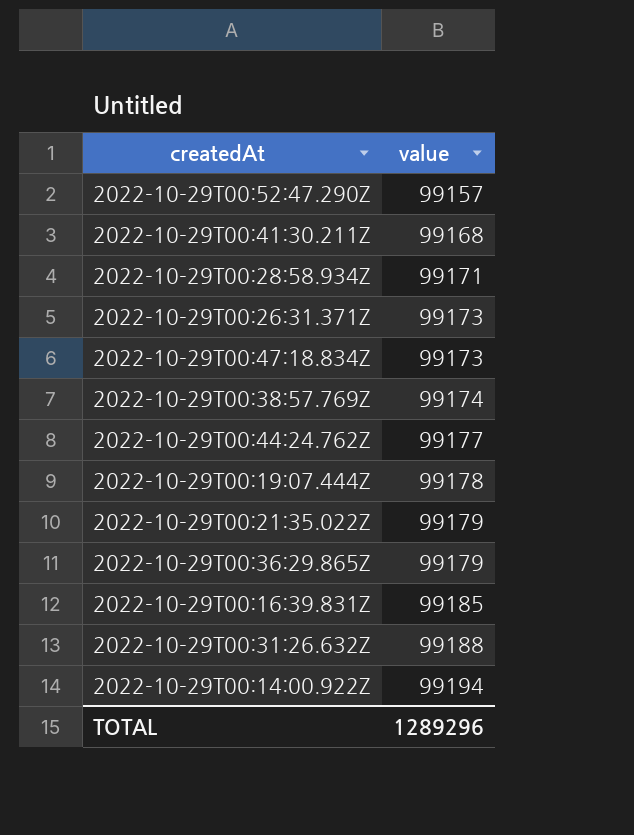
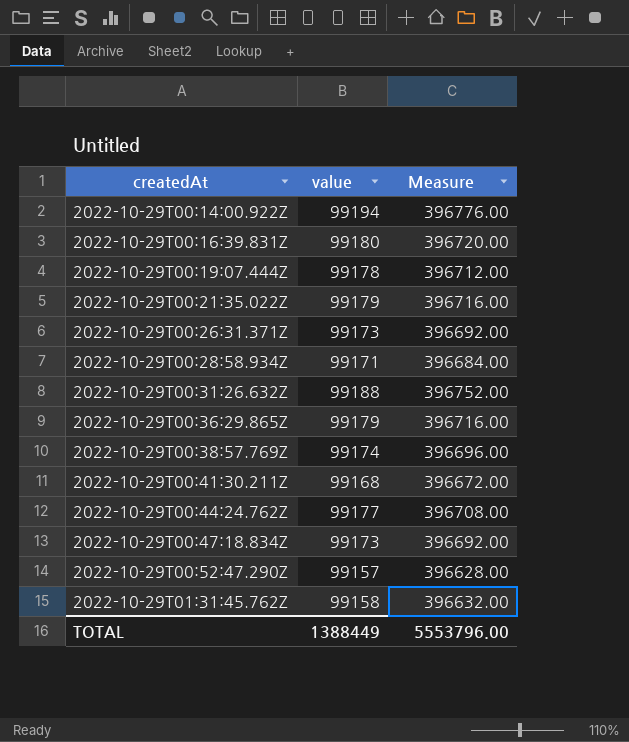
row order: value ascending -> createdAt ascending
column Measure | formula: none -> [value] * 4
2022-10-29T00:16:39.831Z | value: 99185 -> 99180
row 2022-10-29T01:31:45.762Z: none -> 99158 | 396632.00
TOTAL | value: 1289296 -> 1388449

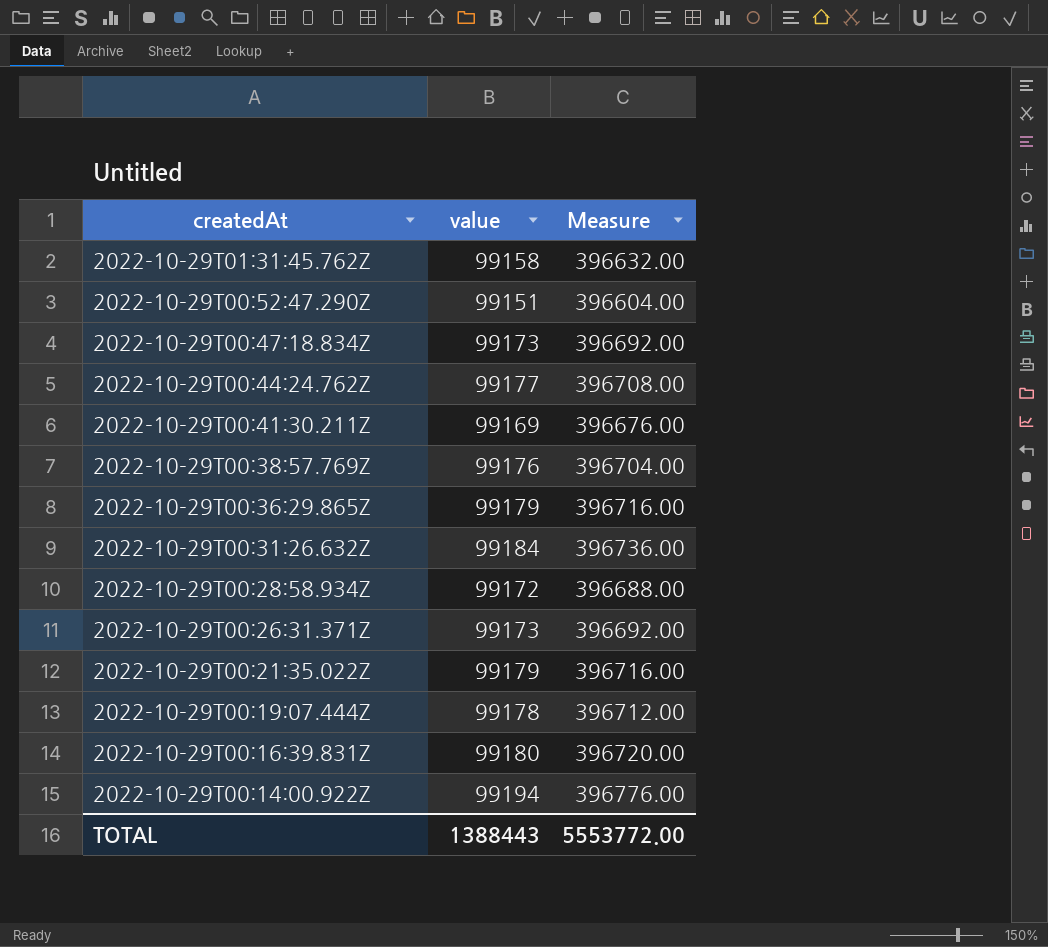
row order: createdAt ascending -> createdAt descending
2022-10-29T00:52:47.290Z | value: 99157 -> 99151
2022-10-29T00:52:47.290Z | Measure: 396628.00 -> 396604.00
2022-10-29T00:41:30.211Z | value: 99168 -> 99169
2022-10-29T00:41:30.211Z | Measure: 396672.00 -> 396676.00
2022-10-29T00:38:57.769Z | value: 99174 -> 99176
2022-10-29T00:38:57.769Z | Measure: 396696.00 -> 396704.00
2022-10-29T00:31:26.632Z | value: 99188 -> 99184
2022-10-29T00:31:26.632Z | Measure: 396752.00 -> 396736.00
2022-10-29T00:28:58.934Z | value: 99171 -> 99172
2022-10-29T00:28:58.934Z | Measure: 396684.00 -> 396688.00
TOTAL | value: 1388449 -> 1388443
TOTAL | Measure: 5553796.00 -> 5553772.00

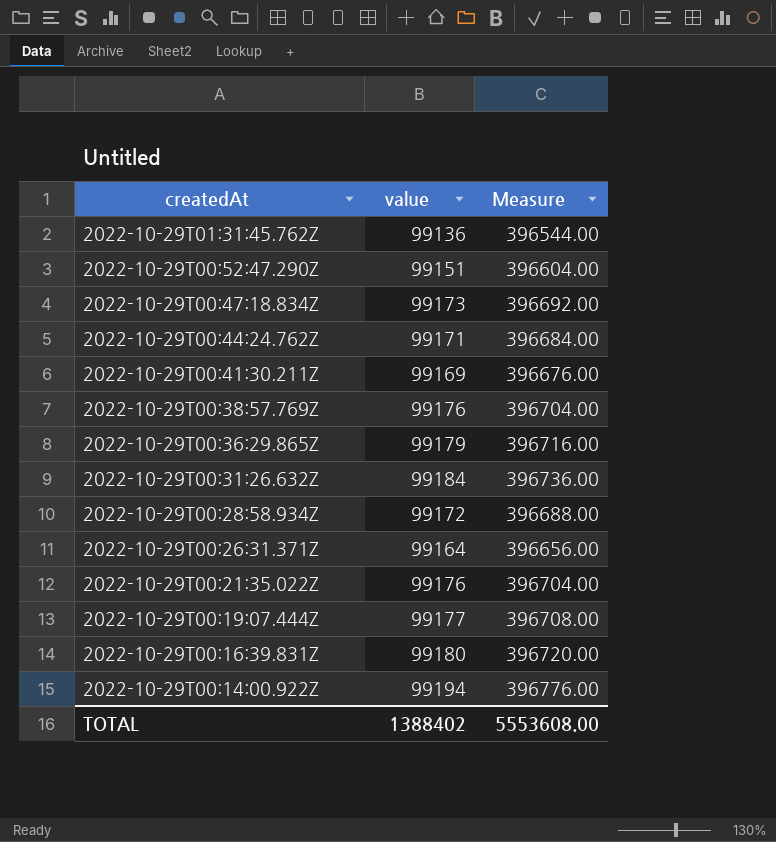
2022-10-29T01:31:45.762Z | value: 99158 -> 99136
2022-10-29T01:31:45.762Z | Measure: 396632.00 -> 396544.00
2022-10-29T00:44:24.762Z | value: 99177 -> 99171
2022-10-29T00:44:24.762Z | Measure: 396708.00 -> 396684.00
2022-10-29T00:26:31.371Z | value: 99173 -> 99164
2022-10-29T00:26:31.371Z | Measure: 396692.00 -> 396656.00
2022-10-29T00:21:35.022Z | value: 99179 -> 99176
2022-10-29T00:21:35.022Z | Measure: 396716.00 -> 396704.00
2022-10-29T00:19:07.444Z | value: 99178 -> 99177
2022-10-29T00:19:07.444Z | Measure: 396712.00 -> 396708.00
TOTAL | value: 1388443 -> 1388402
TOTAL | Measure: 5553772.00 -> 5553608.00

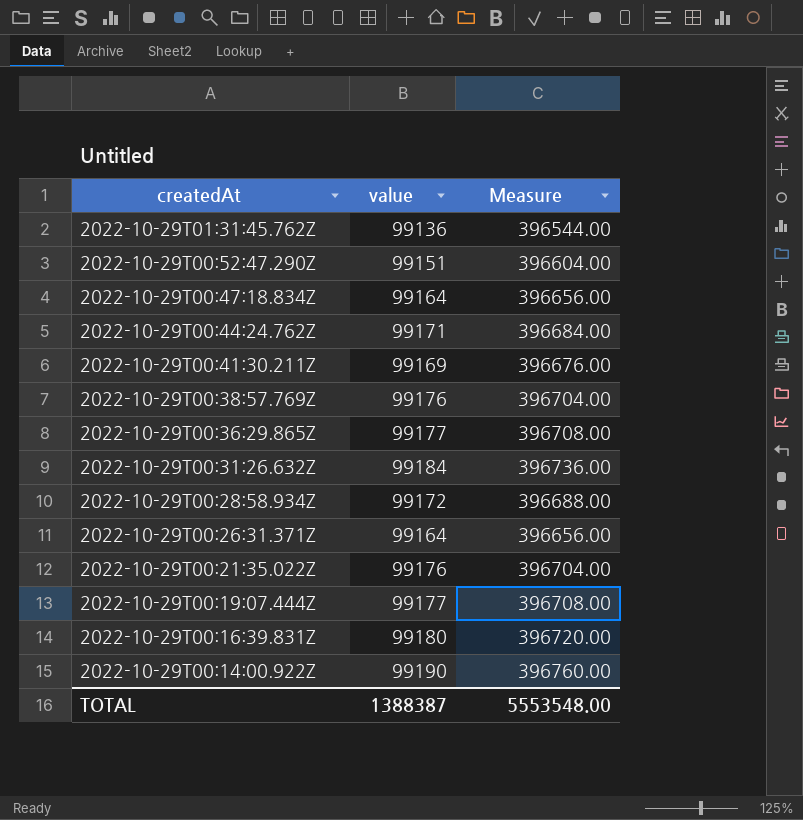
2022-10-29T00:47:18.834Z | value: 99173 -> 99164
2022-10-29T00:47:18.834Z | Measure: 396692.00 -> 396656.00
2022-10-29T00:36:29.865Z | value: 99179 -> 99177
2022-10-29T00:36:29.865Z | Measure: 396716.00 -> 396708.00
2022-10-29T00:14:00.922Z | value: 99194 -> 99190
2022-10-29T00:14:00.922Z | Measure: 396776.00 -> 396760.00
TOTAL | value: 1388402 -> 1388387
TOTAL | Measure: 5553608.00 -> 5553548.00

